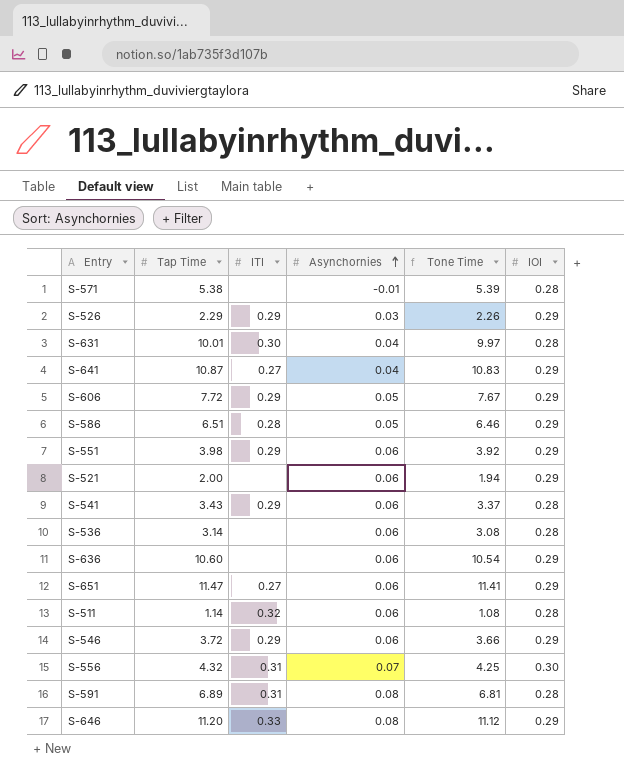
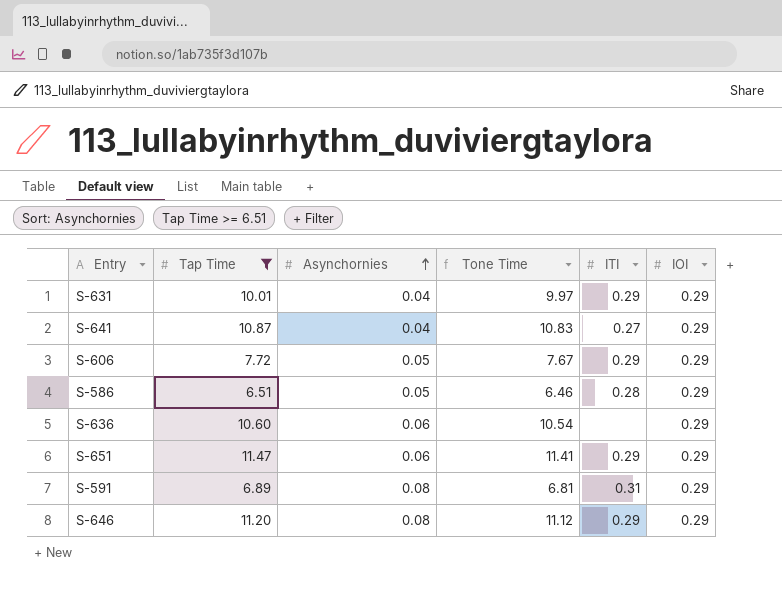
filter: none -> Tap Time >= 6.51
column ITI | position: 3 -> 5
S-631 | ITI: 0.30 -> 0.29
S-631 | IOI: 0.28 -> 0.29
S-651 | ITI: 0.27 -> 0.29
S-591 | IOI: 0.28 -> 0.29
S-646 | ITI: 0.33 -> 0.29

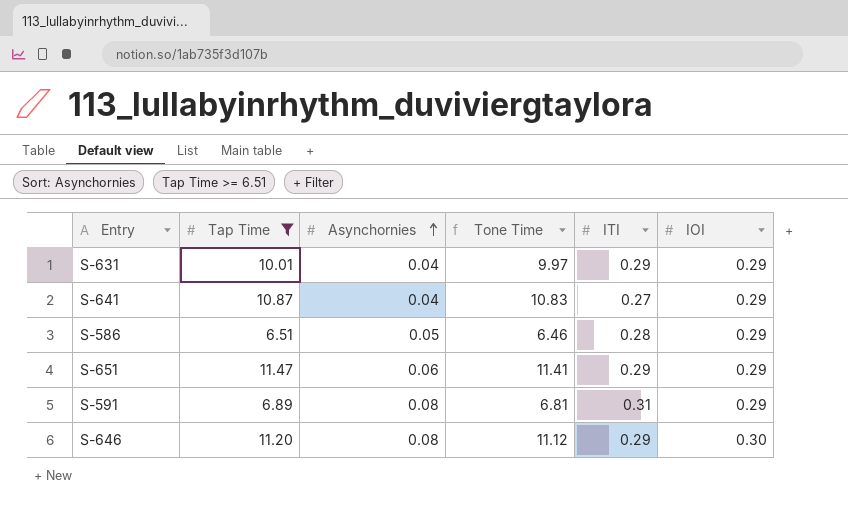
row S-606: 7.72 | 0.05 | 7.67 | 0.29 | 0.29 -> none
row S-636: 10.60 | 0.06 | 10.54 | none | 0.29 -> none
S-646 | IOI: 0.29 -> 0.30

